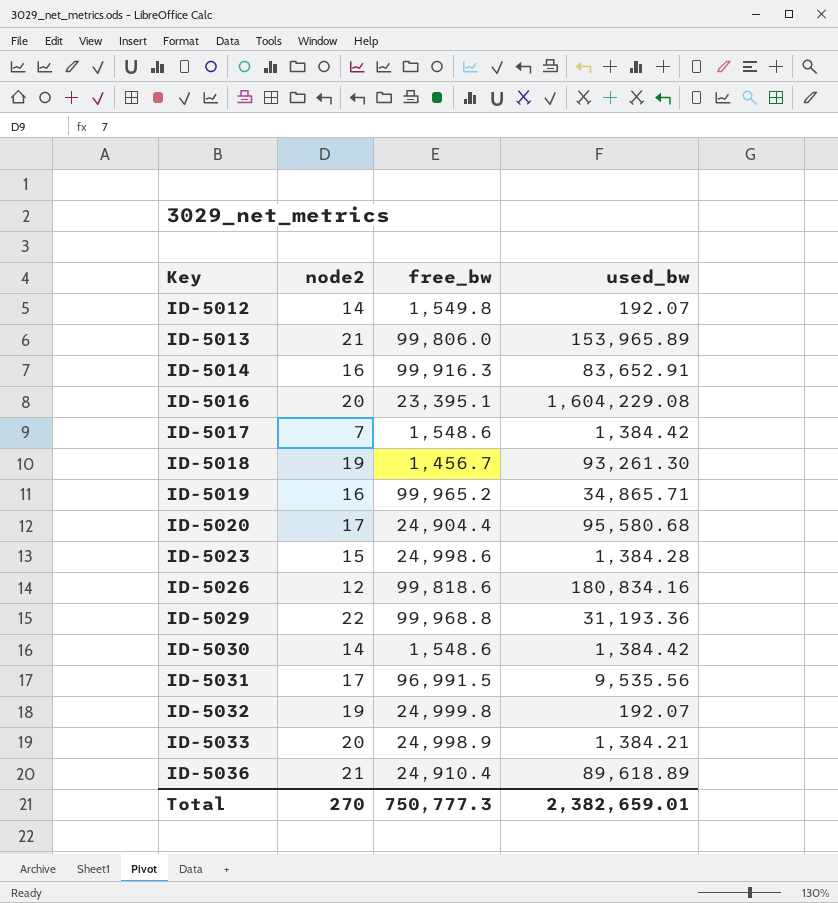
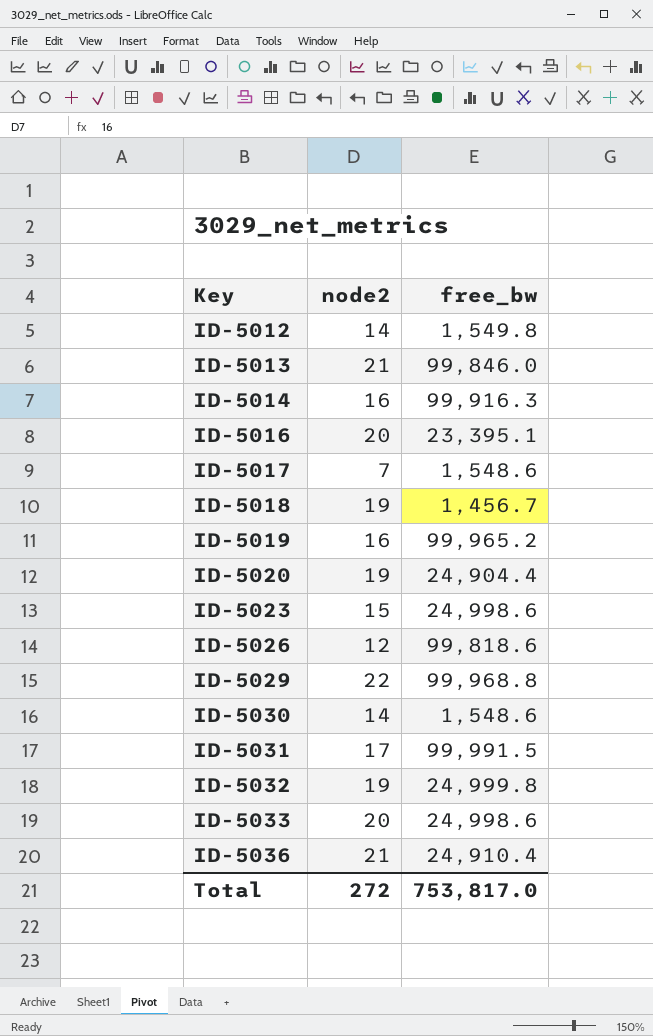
column used_bw | position: 4 -> none
ID-5013 | free_bw: 99,806.0 -> 99,846.0
ID-5020 | node2: 17 -> 19
ID-5031 | free_bw: 96,991.5 -> 99,991.5
ID-5033 | free_bw: 24,998.9 -> 24,998.6
Total | node2: 270 -> 272
Total | free_bw: 750,777.3 -> 753,817.0

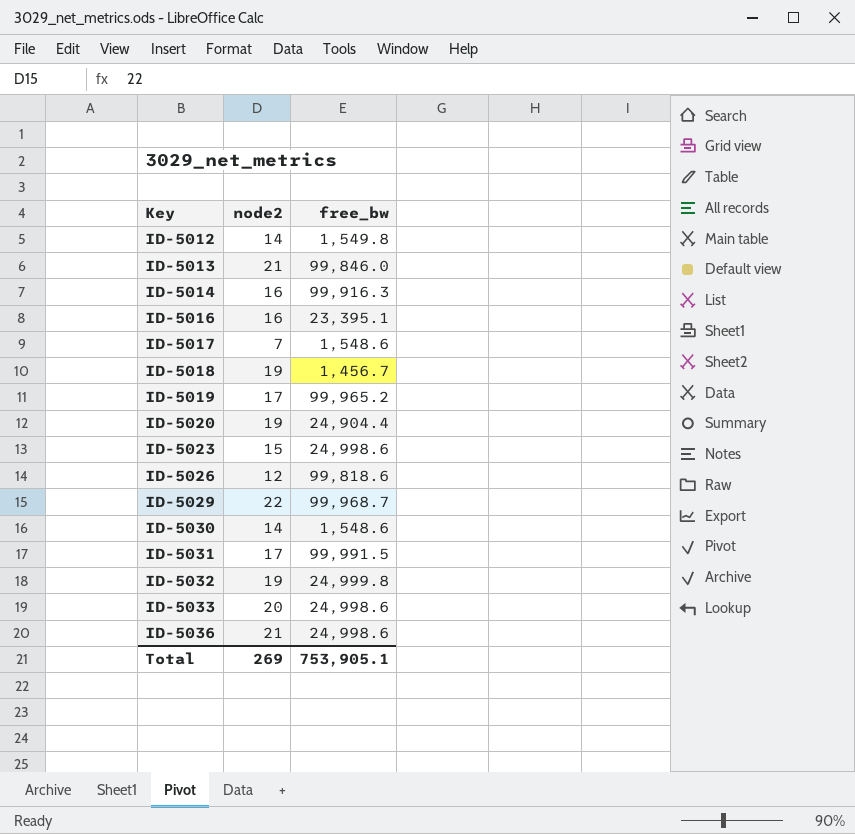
ID-5016 | node2: 20 -> 16
ID-5019 | node2: 16 -> 17
ID-5029 | free_bw: 99,968.8 -> 99,968.7
ID-5036 | free_bw: 24,910.4 -> 24,998.6
Total | node2: 272 -> 269
Total | free_bw: 753,817.0 -> 753,905.1

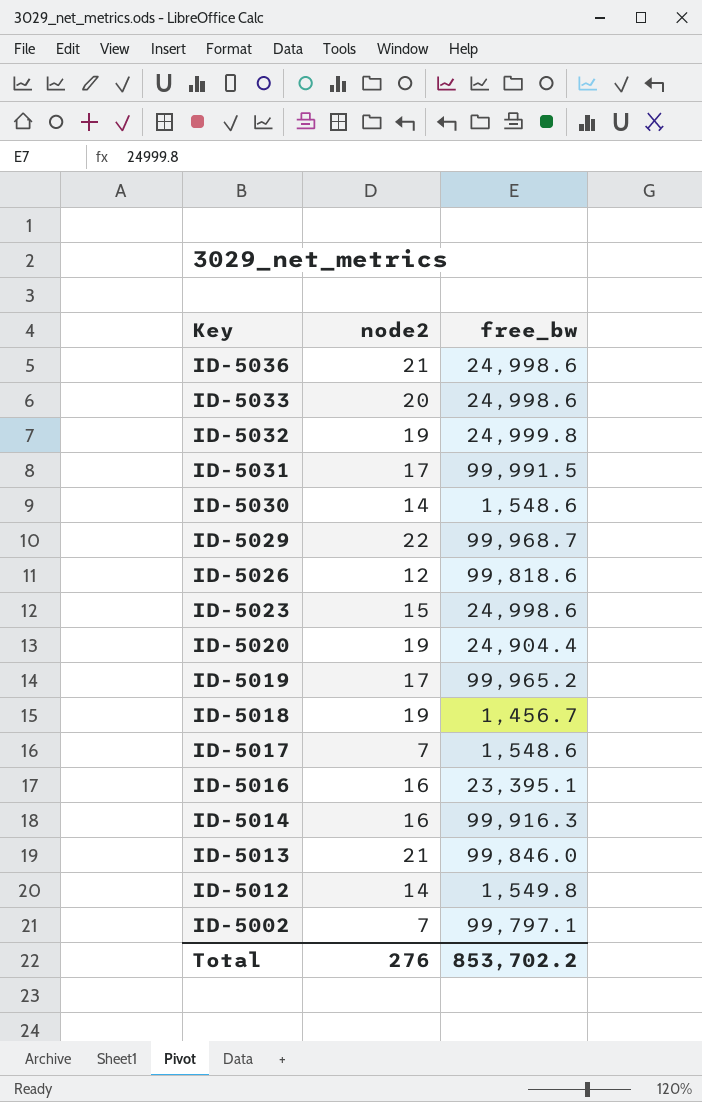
row order: Key ascending -> Key descending
row ID-5002: none -> 7 | 99,797.1
Total | node2: 269 -> 276
Total | free_bw: 753,905.1 -> 853,702.2

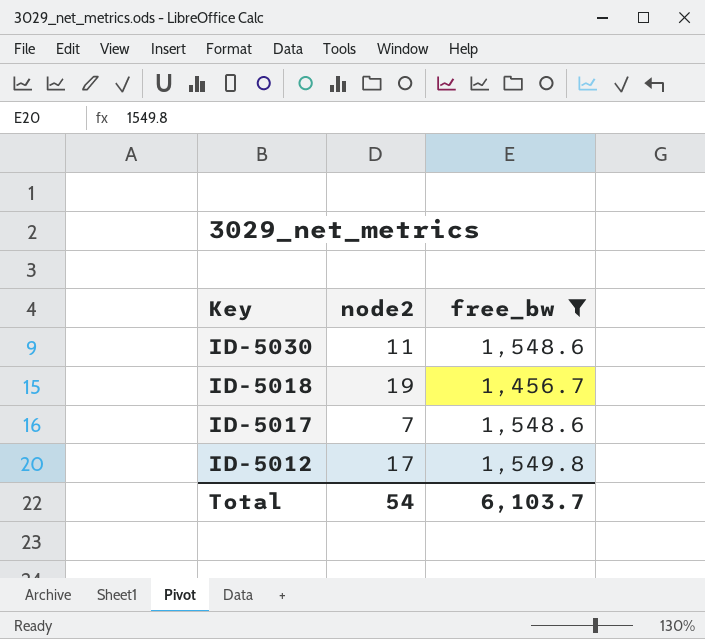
filter: none -> free_bw <= 1,549.8
ID-5030 | node2: 14 -> 11
ID-5012 | node2: 14 -> 17
Total | node2: 276 -> 54
Total | free_bw: 853,702.2 -> 6,103.7

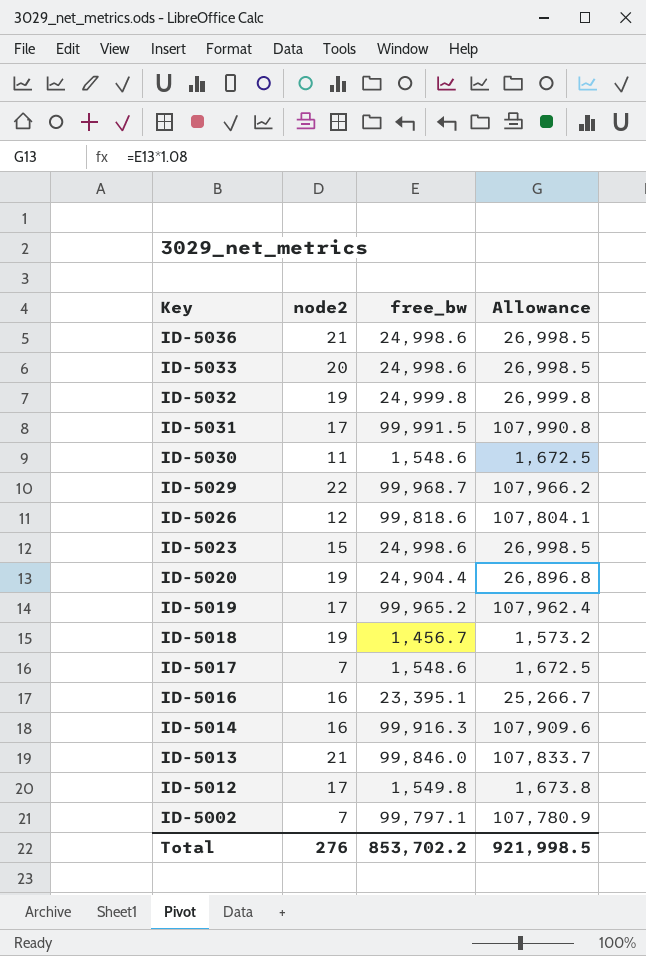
filter: free_bw <= 1,549.8 -> none
column Allowance | formula: none -> [free_bw] * 1.08
Total | node2: 54 -> 276
Total | free_bw: 6,103.7 -> 853,702.2

